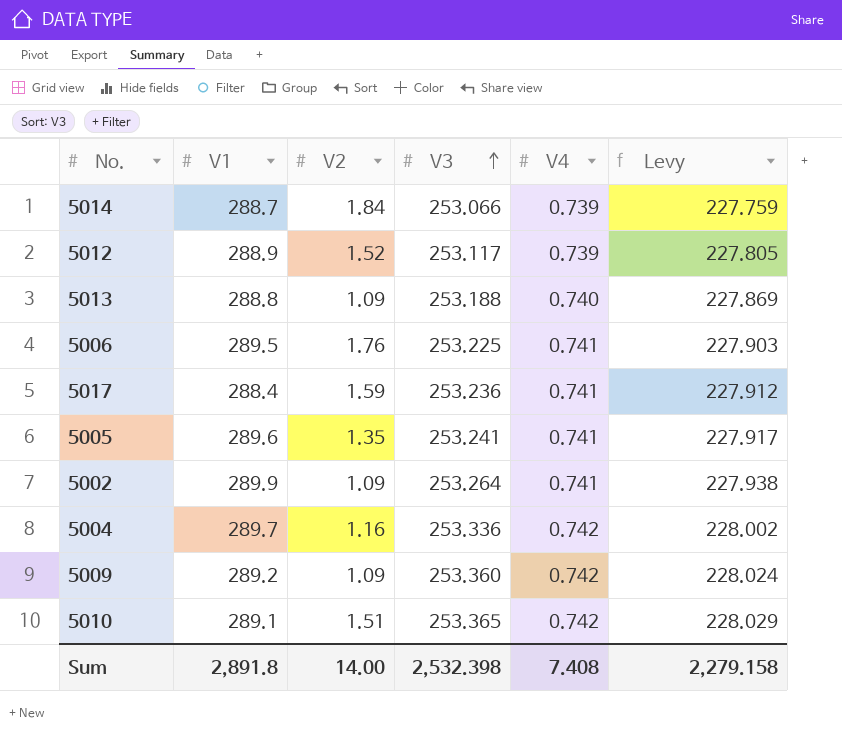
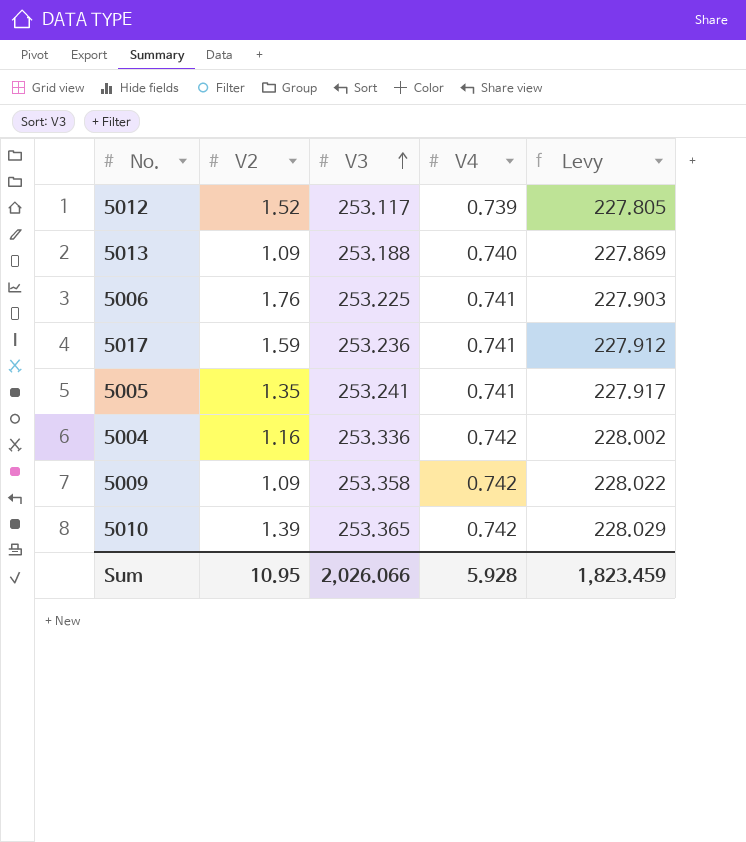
column V1 | position: 2 -> none
row 5014: 288.7 | 1.84 | 253.066 | 0.739 | 227.759 -> none
row 5002: 289.9 | 1.09 | 253.264 | 0.741 | 227.938 -> none
5009 | V3: 253.360 -> 253.358
5009 | Levy: 228.024 -> 228.022
5010 | V2: 1.51 -> 1.39
Sum | V2: 14.00 -> 10.95
Sum | V3: 2,532.398 -> 2,026.066
Sum | V4: 7.408 -> 5.928
Sum | Levy: 2,279.158 -> 1,823.459

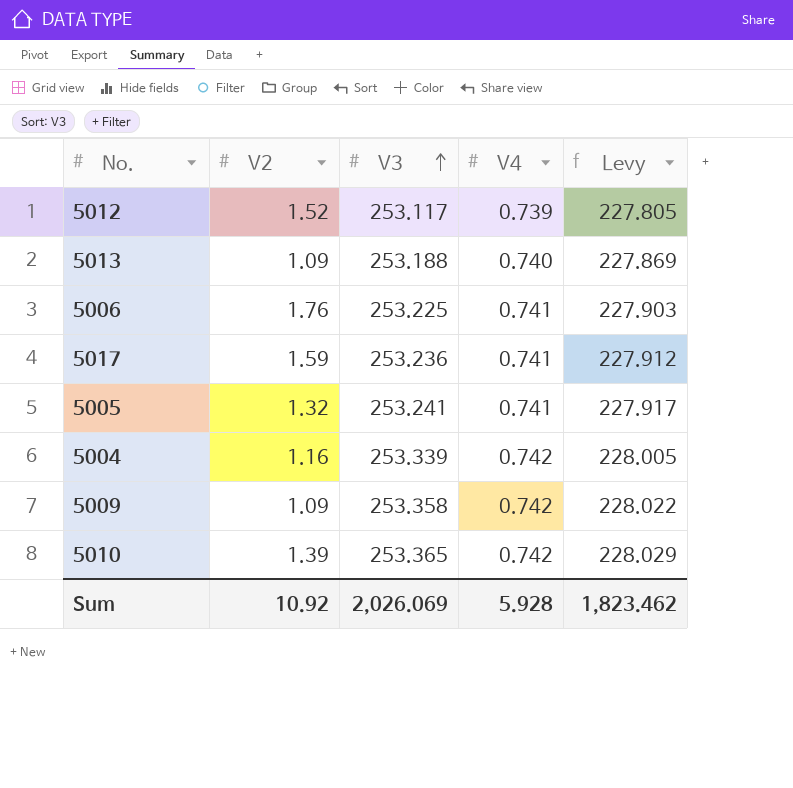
5005 | V2: 1.35 -> 1.32
5004 | V3: 253.336 -> 253.339
5004 | Levy: 228.002 -> 228.005
Sum | V2: 10.95 -> 10.92
Sum | V3: 2,026.066 -> 2,026.069
Sum | Levy: 1,823.459 -> 1,823.462

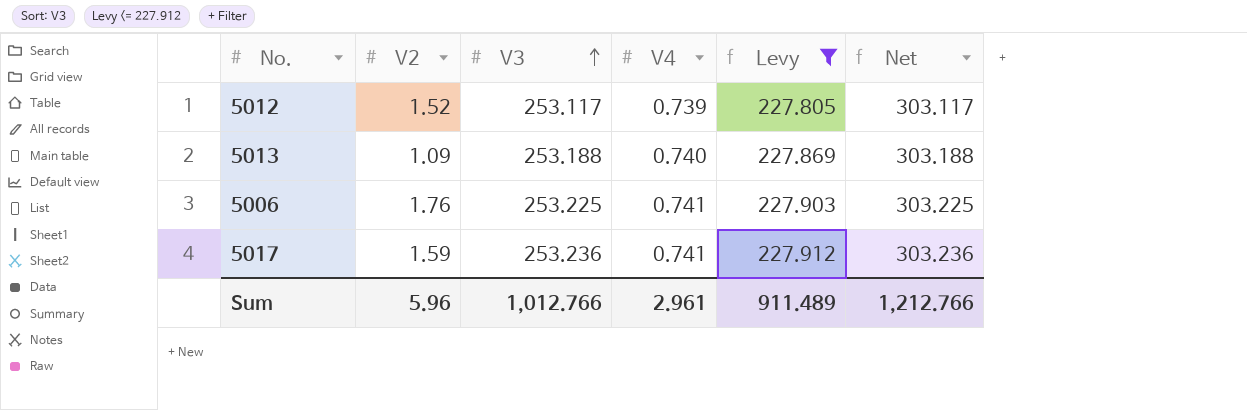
filter: none -> Levy <= 227.912
column Net | formula: none -> [V3] + 50
Sum | V2: 10.92 -> 5.96
Sum | V3: 2,026.069 -> 1,012.766
Sum | V4: 5.928 -> 2.961
Sum | Levy: 1,823.462 -> 911.489

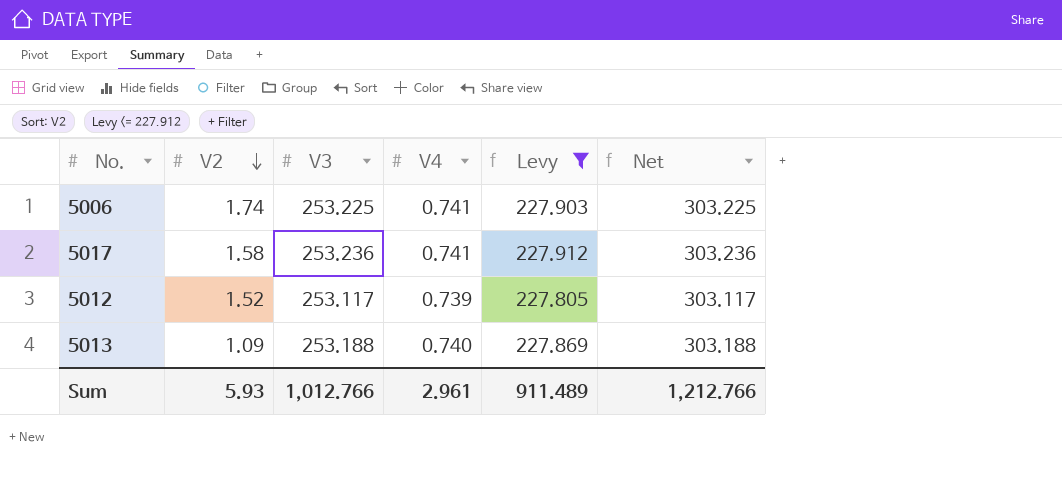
row order: V3 ascending -> V2 descending
5006 | V2: 1.76 -> 1.74
5017 | V2: 1.59 -> 1.58
Sum | V2: 5.96 -> 5.93

